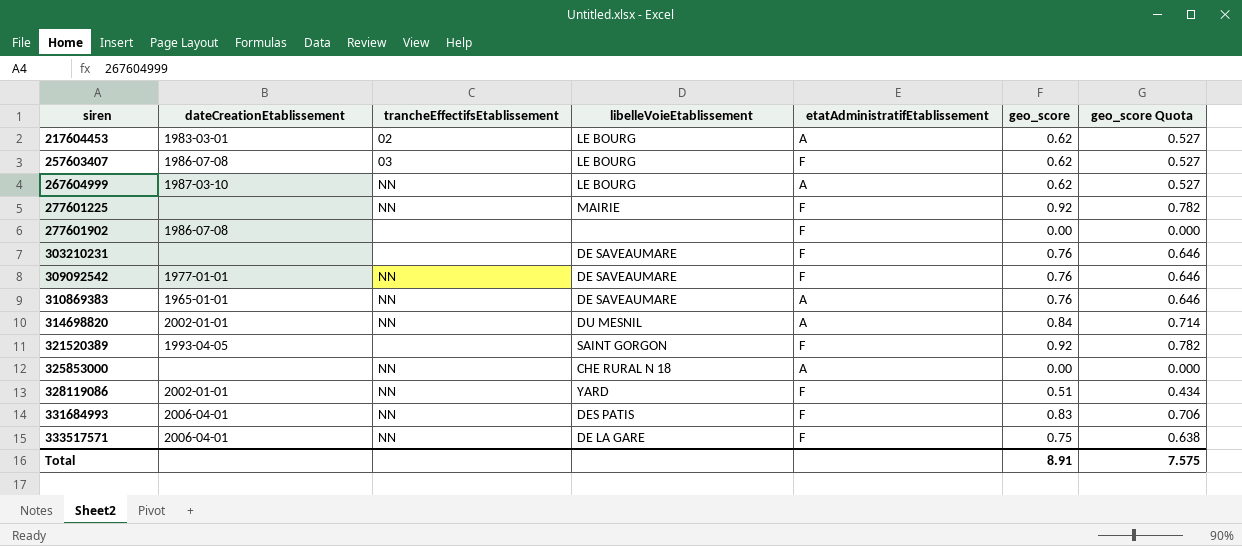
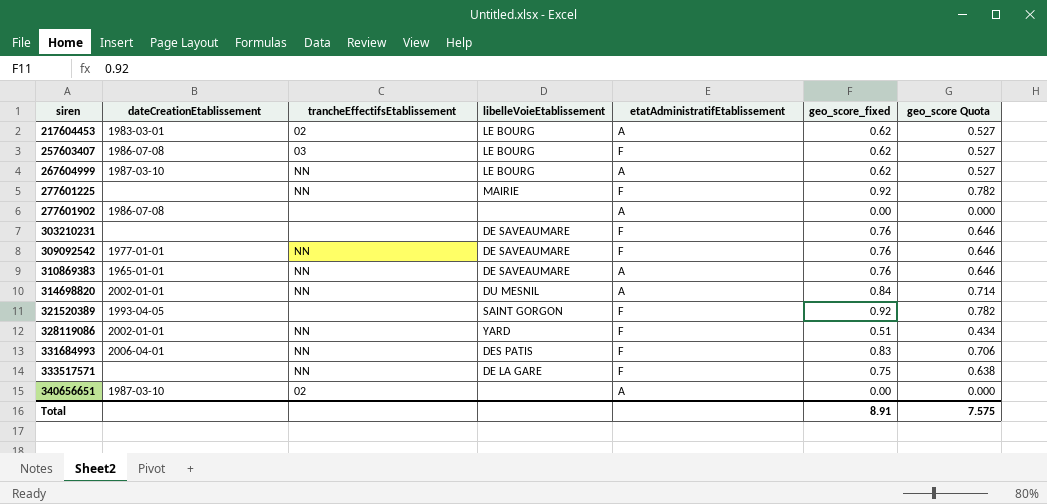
column name: geo_score -> geo_score_fixed
row 325853000: none | NN | CHE RURAL N 18 | A | 0.00 | 0.000 -> none
277601902 | etatAdministratifEtablissement: F -> A
333517571 | dateCreationEtablissement: 2006-04-01 -> none
row 340656651: none -> 1987-03-10 | 02 | none | A | 0.00 | 0.000

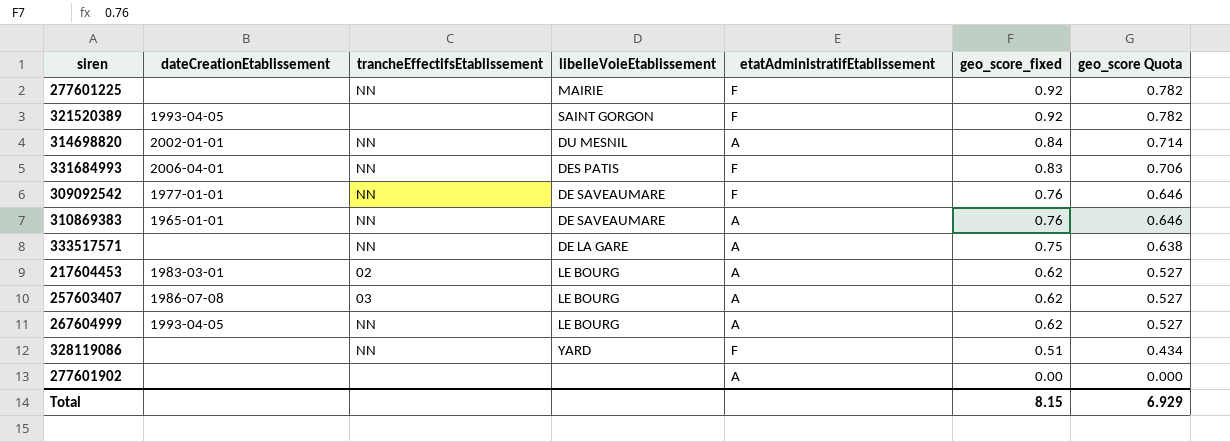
row order: siren ascending -> geo_score_fixed descending
row 303210231: none | none | DE SAVEAUMARE | F | 0.76 | 0.646 -> none
row 340656651: 1987-03-10 | 02 | none | A | 0.00 | 0.000 -> none
333517571 | etatAdministratifEtablissement: F -> A
257603407 | etatAdministratifEtablissement: F -> A
267604999 | dateCreationEtablissement: 1987-03-10 -> 1993-04-05
328119086 | dateCreationEtablissement: 2002-01-01 -> none
277601902 | dateCreationEtablissement: 1986-07-08 -> none
Total | geo_score_fixed: 8.91 -> 8.15
Total | geo_score Quota: 7.575 -> 6.929

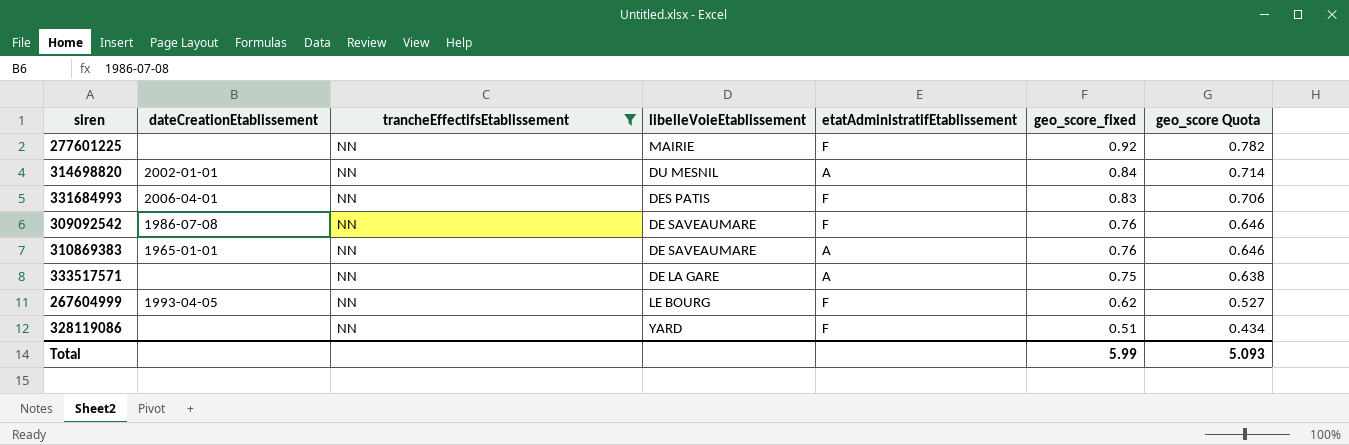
filter: none -> trancheEffectifsEtablissement = NN
309092542 | dateCreationEtablissement: 1977-01-01 -> 1986-07-08
267604999 | etatAdministratifEtablissement: A -> F
Total | geo_score_fixed: 8.15 -> 5.99
Total | geo_score Quota: 6.929 -> 5.093

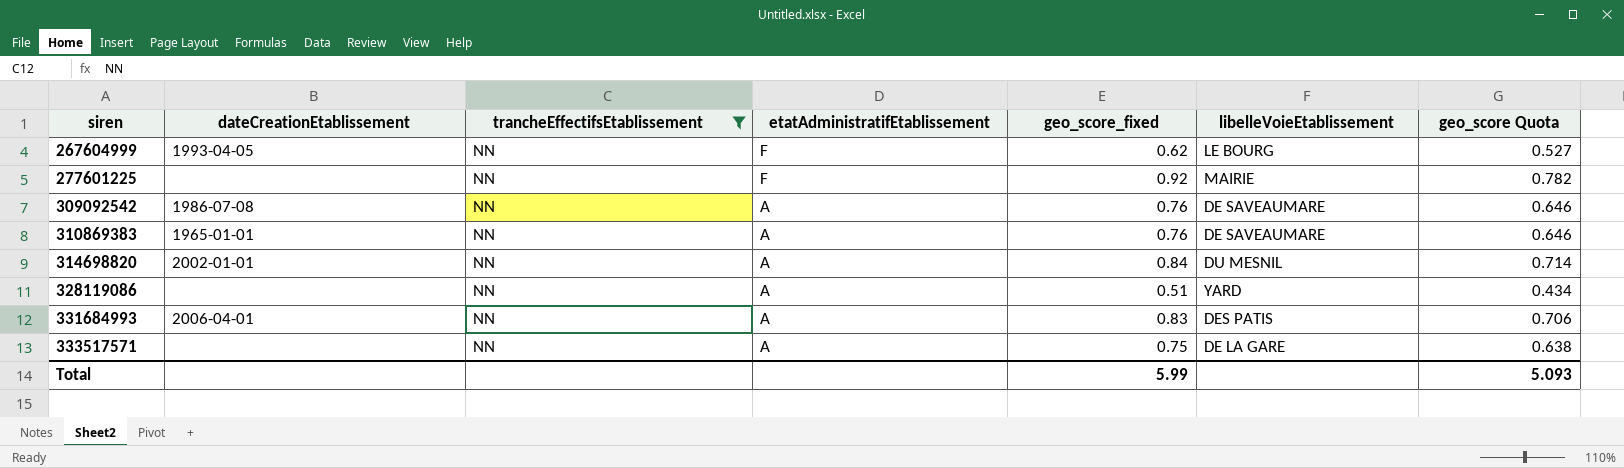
row order: geo_score_fixed descending -> siren ascending
column libelleVoieEtablissement | position: 4 -> 6
309092542 | etatAdministratifEtablissement: F -> A
328119086 | etatAdministratifEtablissement: F -> A
331684993 | etatAdministratifEtablissement: F -> A

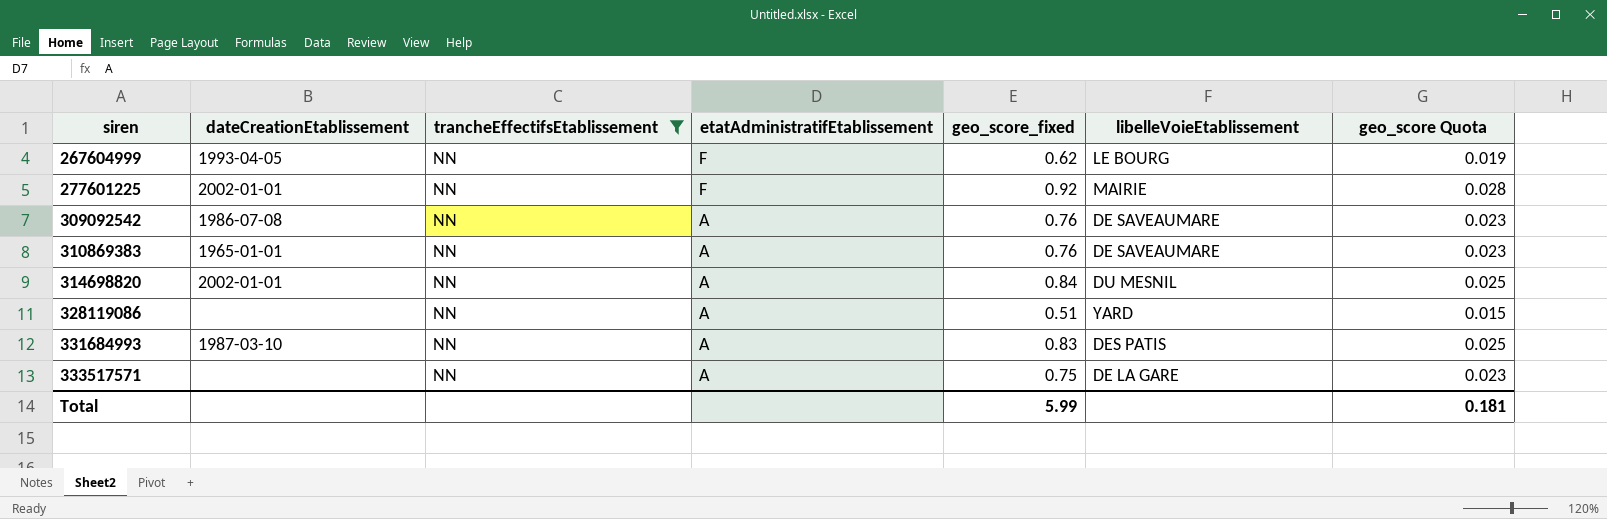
column geo_score Quota | formula: [geo_score_fixed] * 0.85 -> [geo_score_fixed] * 0.03
277601225 | dateCreationEtablissement: none -> 2002-01-01
331684993 | dateCreationEtablissement: 2006-04-01 -> 1987-03-10
Total | geo_score Quota: 5.093 -> 0.181

